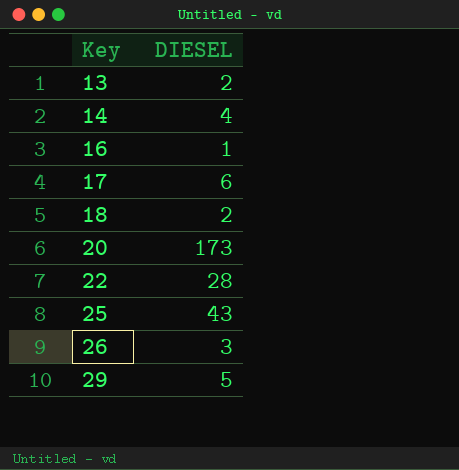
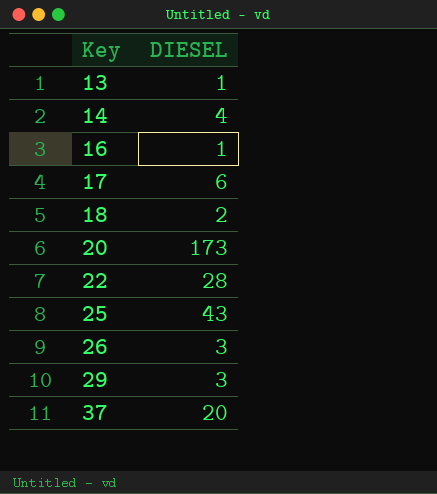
13 | DIESEL: 2 -> 1
29 | DIESEL: 5 -> 3
row 37: none -> 20

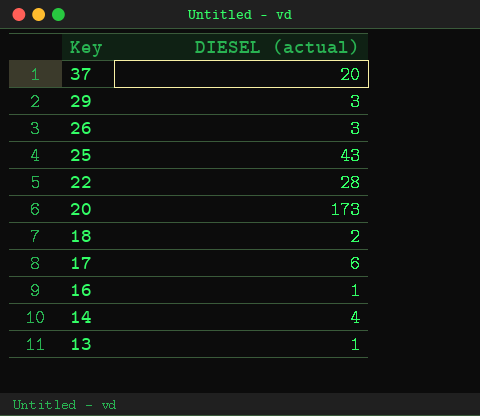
row order: Key ascending -> Key descending
column name: DIESEL -> DIESEL (actual)

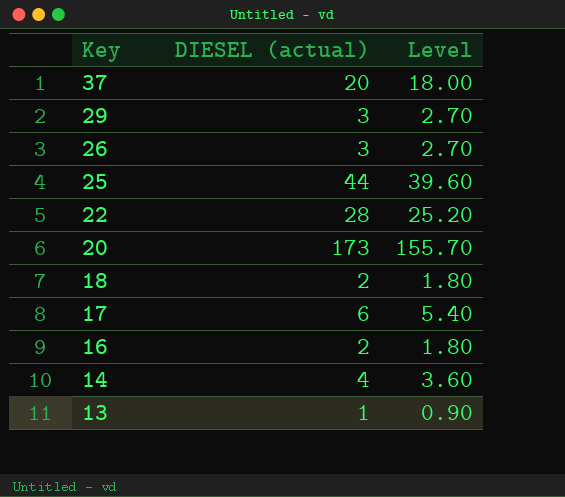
column Level | formula: none -> [DIESEL (actual)] * 0.9
25 | DIESEL (actual): 43 -> 44
16 | DIESEL (actual): 1 -> 2

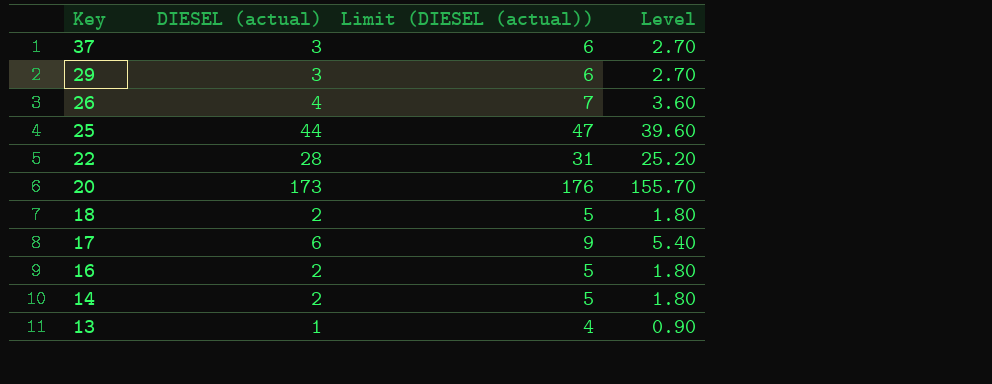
column Limit (DIESEL (actual)) | formula: none -> [DIESEL (actual)] + 3
37 | DIESEL (actual): 20 -> 3
37 | Level: 18.00 -> 2.70
26 | DIESEL (actual): 3 -> 4
26 | Level: 2.70 -> 3.60
14 | DIESEL (actual): 4 -> 2
14 | Level: 3.60 -> 1.80

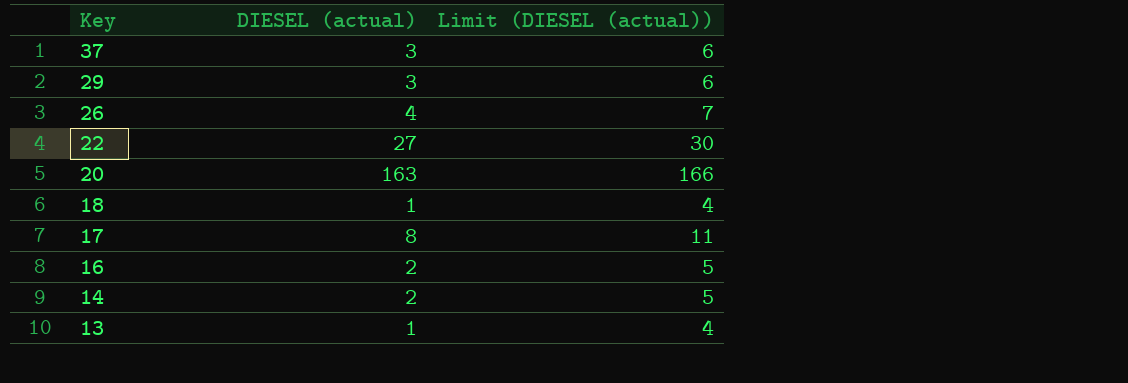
column Level | formula: [DIESEL (actual)] * 0.9 -> none
row 25: 44 | 47 | 39.60 -> none
22 | DIESEL (actual): 28 -> 27
22 | Limit (DIESEL (actual)): 31 -> 30
20 | DIESEL (actual): 173 -> 163
20 | Limit (DIESEL (actual)): 176 -> 166
18 | DIESEL (actual): 2 -> 1
18 | Limit (DIESEL (actual)): 5 -> 4
17 | DIESEL (actual): 6 -> 8
17 | Limit (DIESEL (actual)): 9 -> 11

